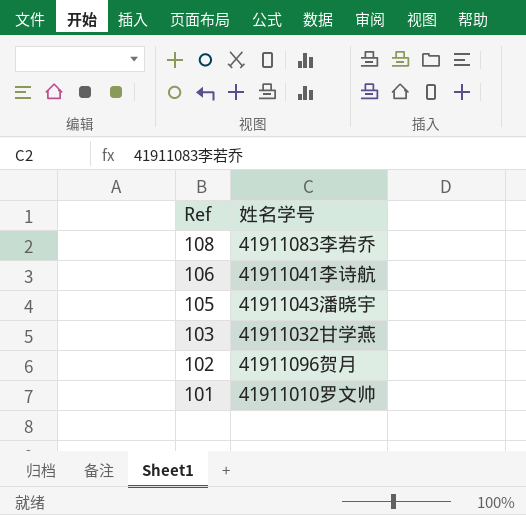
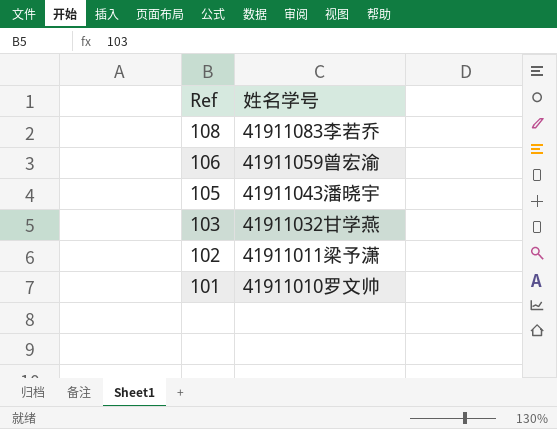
106 | 姓名学号: 41911041李诗航 -> 41911059曾宏渝
102 | 姓名学号: 41911096贺月 -> 41911011梁予潇

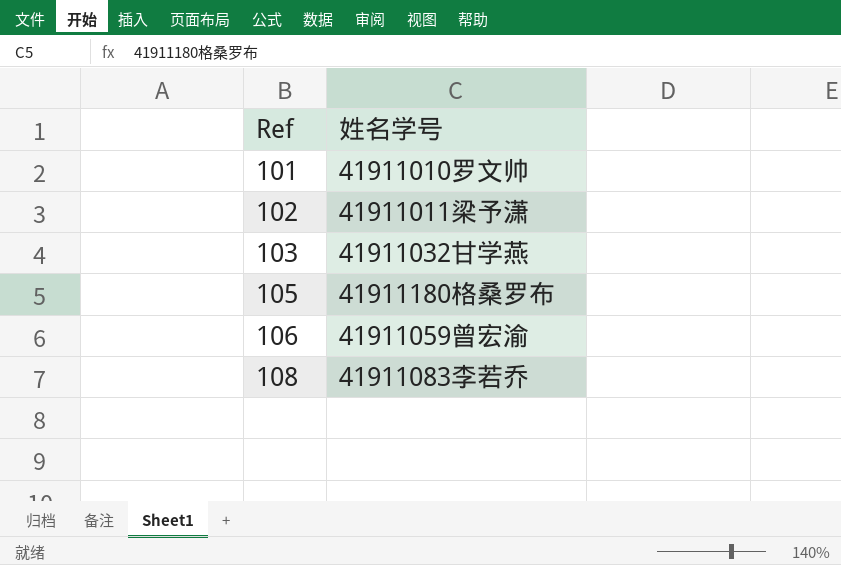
row order: Ref descending -> Ref ascending
105 | 姓名学号: 41911043潘晓宇 -> 41911180格桑罗布

